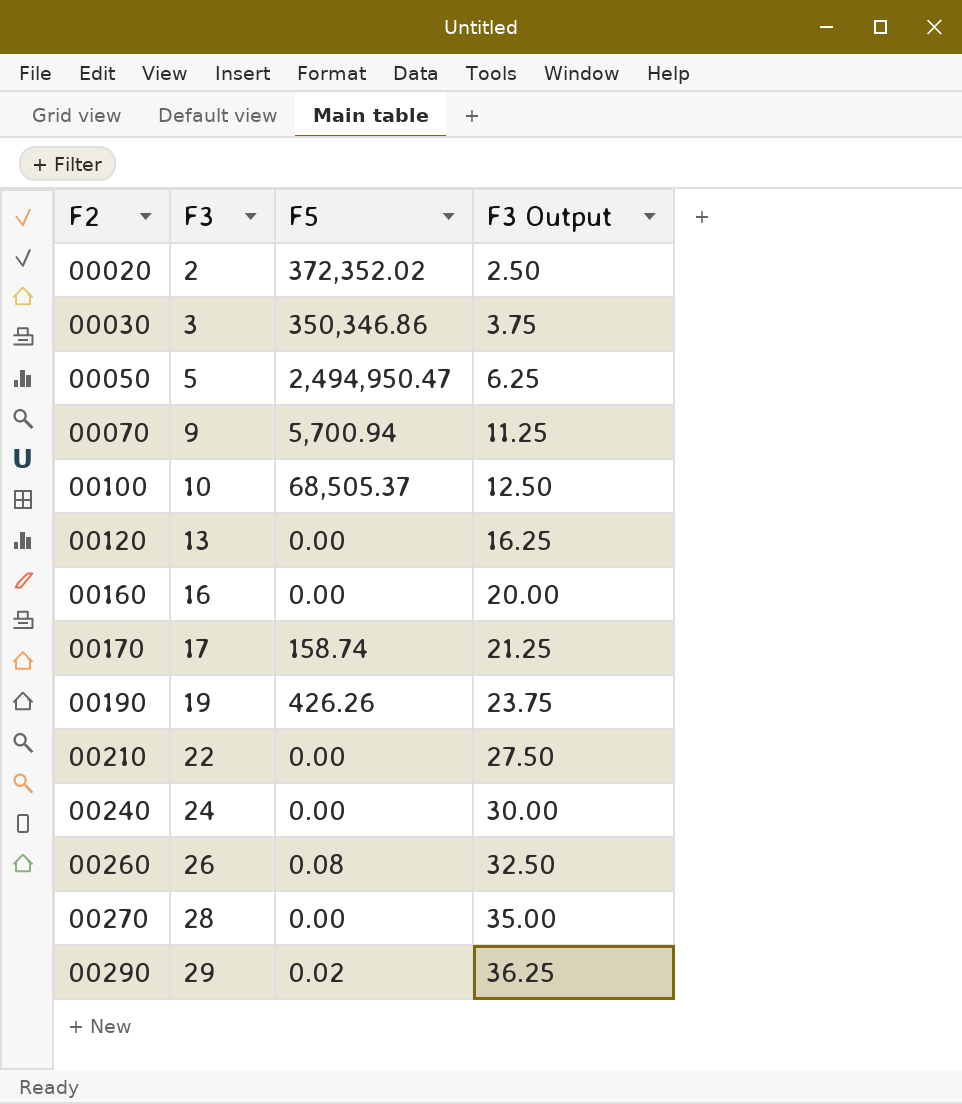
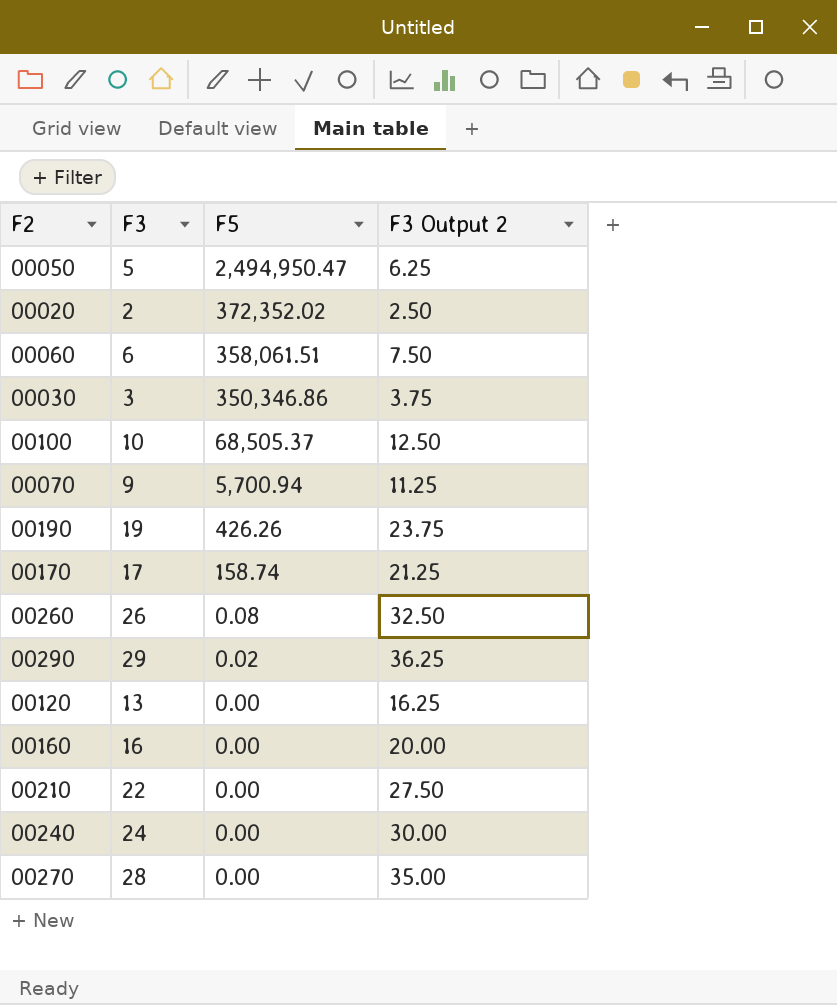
row order: F2 ascending -> F5 descending
column name: F3 Output -> F3 Output 2
row 00060: none -> 6 | 358,061.51 | 7.50

